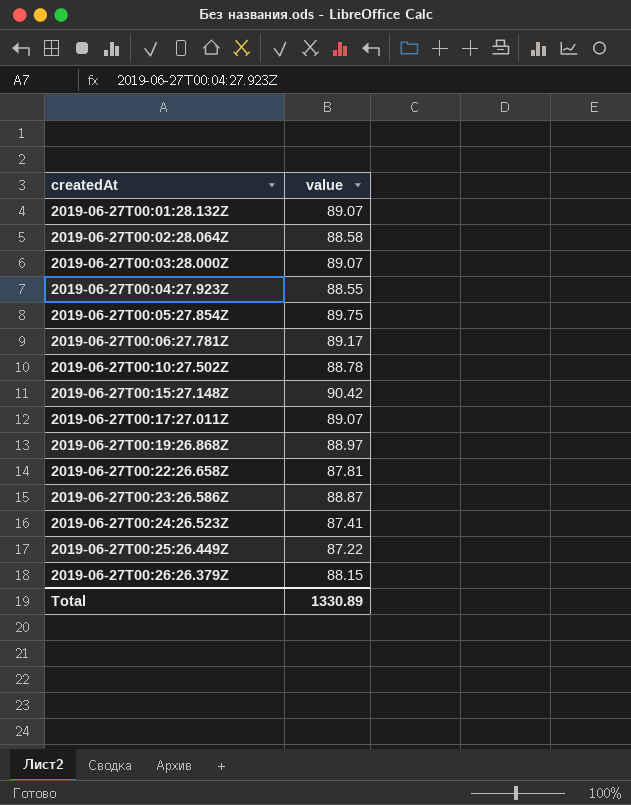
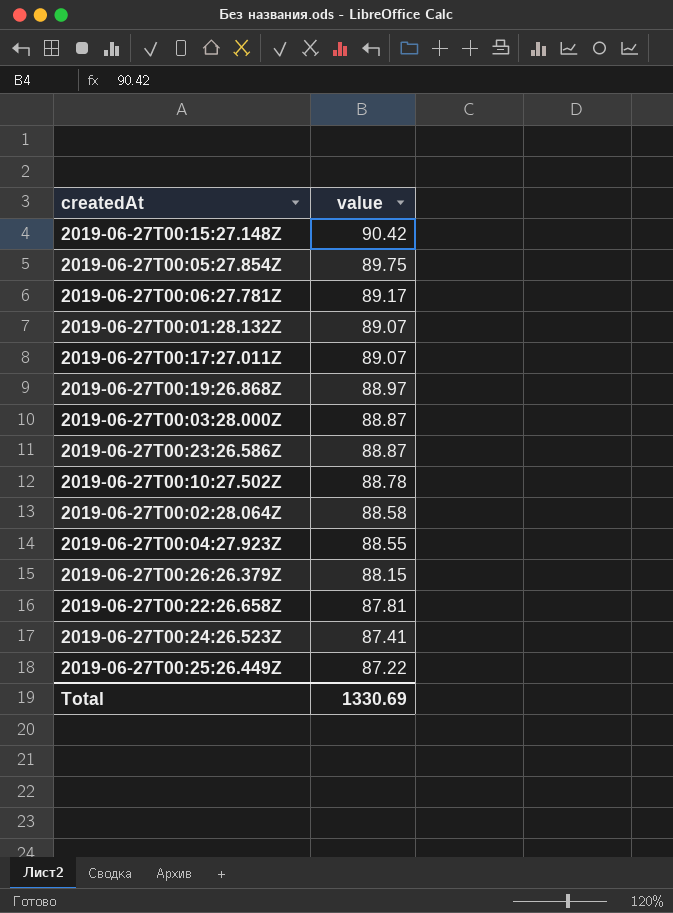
row order: createdAt ascending -> value descending
2019-06-27T00:03:28.000Z | value: 89.07 -> 88.87
Total | value: 1330.89 -> 1330.69

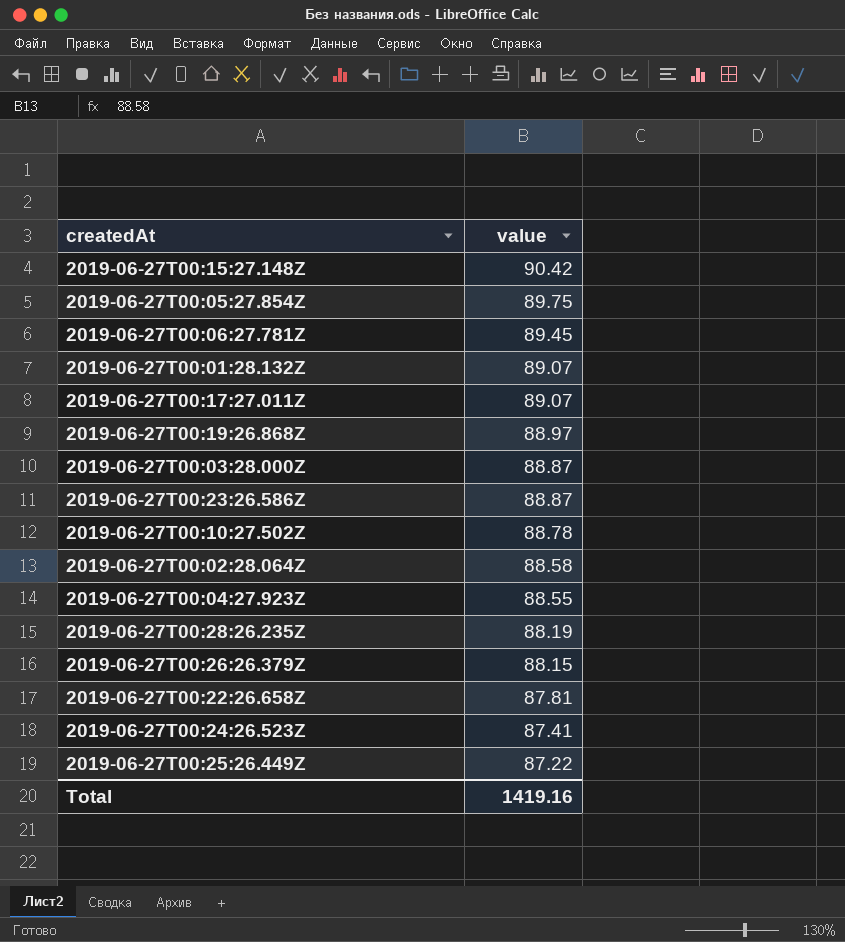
2019-06-27T00:06:27.781Z | value: 89.17 -> 89.45
row 2019-06-27T00:28:26.235Z: none -> 88.19
Total | value: 1330.69 -> 1419.16

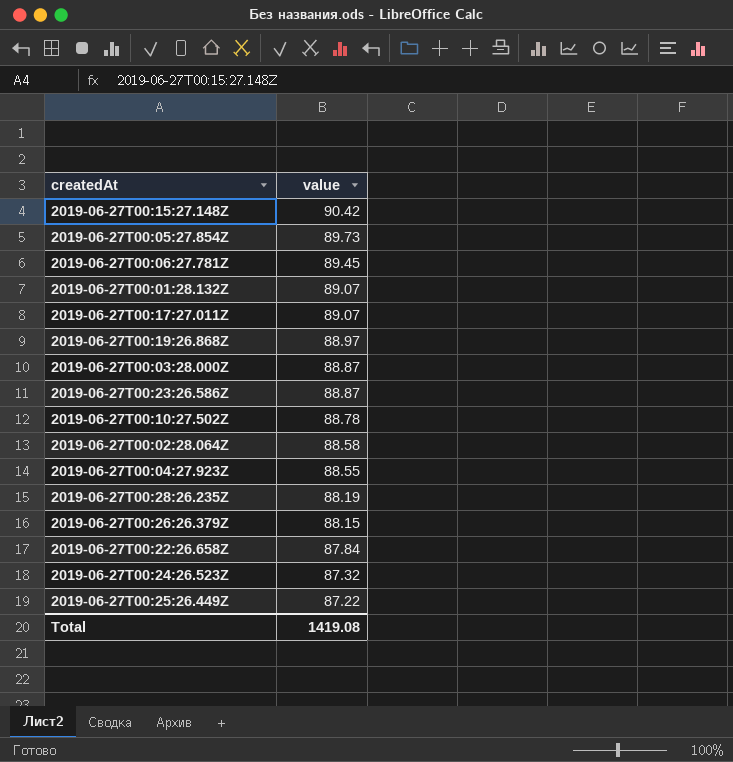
2019-06-27T00:05:27.854Z | value: 89.75 -> 89.73
2019-06-27T00:22:26.658Z | value: 87.81 -> 87.84
2019-06-27T00:24:26.523Z | value: 87.41 -> 87.32
Total | value: 1419.16 -> 1419.08

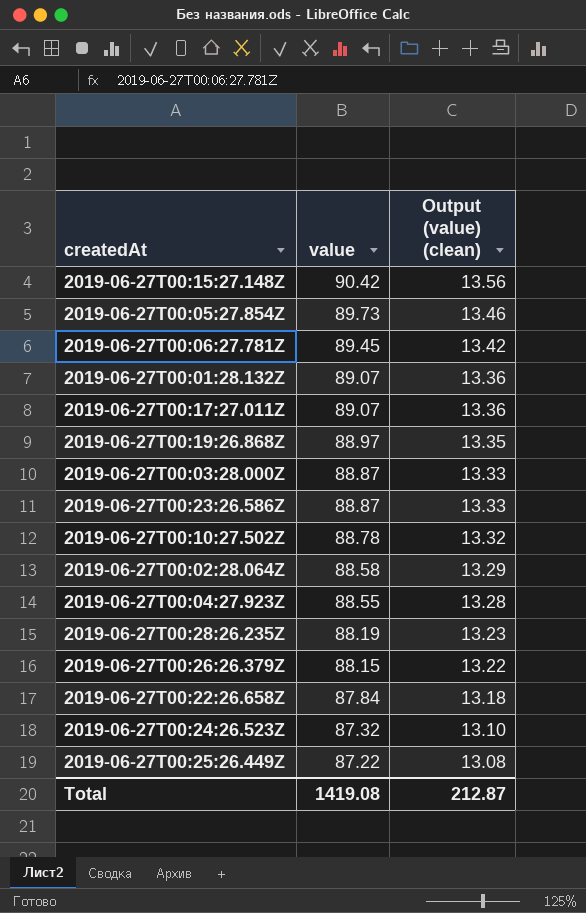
column Output (value) (clean) | formula: none -> [value] * 0.15

